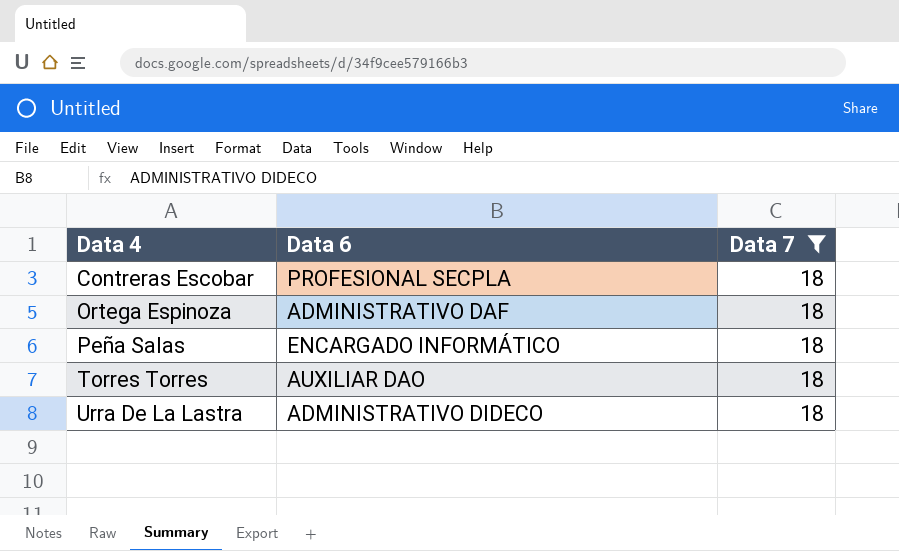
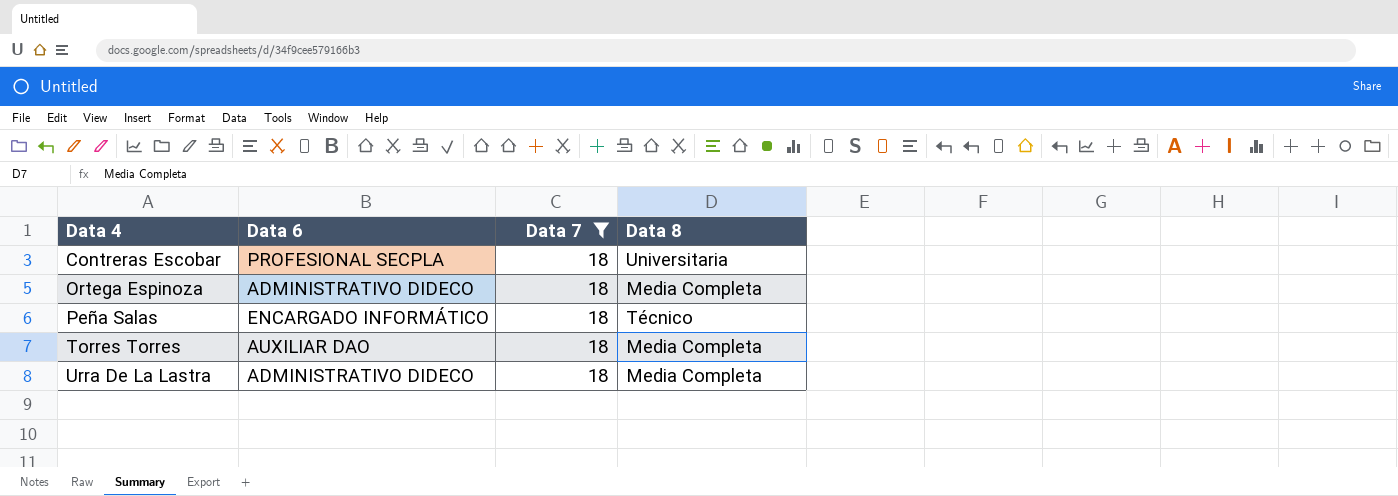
column Data 8 | position: none -> 4
Ortega Espinoza | Data 6: ADMINISTRATIVO DAF -> ADMINISTRATIVO DIDECO

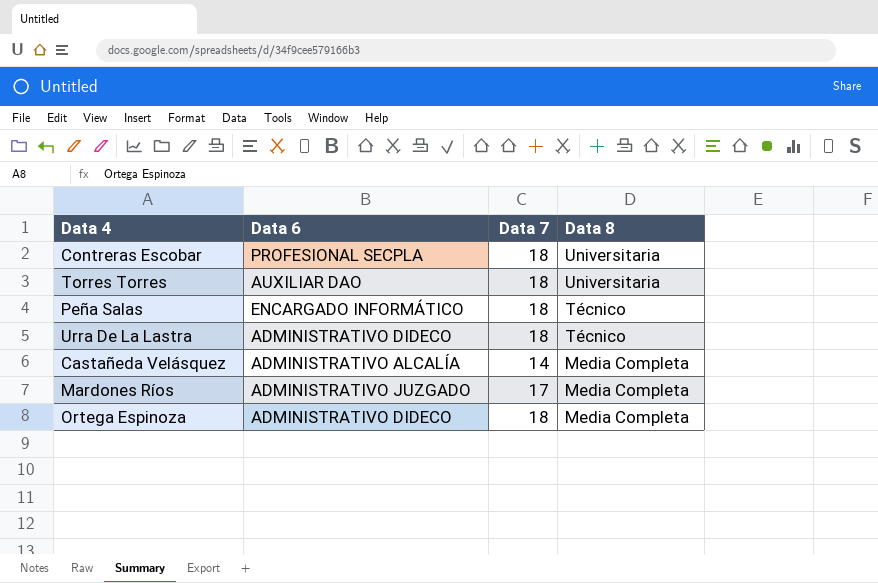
filter: Data 7 = 18 -> none
row order: Data 4 ascending -> Data 8 descending
Torres Torres | Data 8: Media Completa -> Universitaria
Urra De La Lastra | Data 8: Media Completa -> Técnico

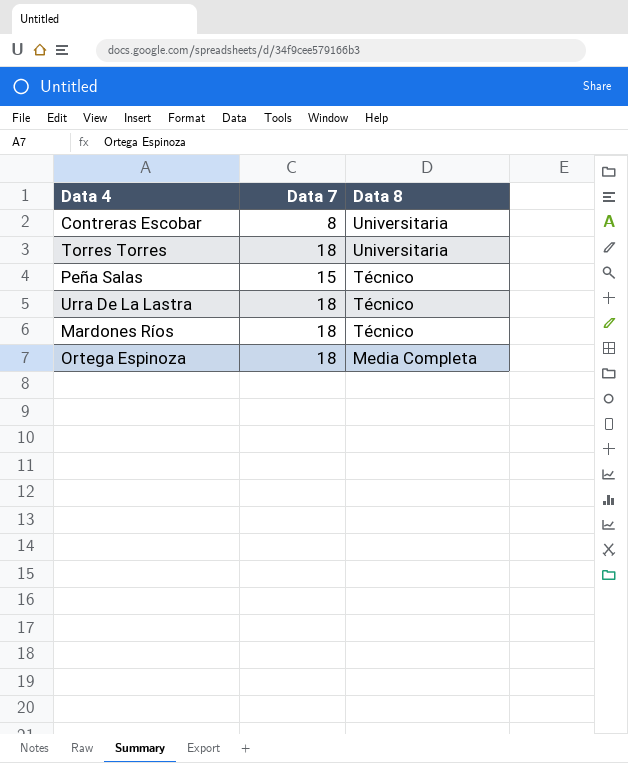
column Data 6 | position: 2 -> none
row Castañeda Velásquez: ADMINISTRATIVO ALCALÍA | 14 | Media Completa -> none
Contreras Escobar | Data 7: 18 -> 8
Peña Salas | Data 7: 18 -> 15
Mardones Ríos | Data 7: 17 -> 18
Mardones Ríos | Data 8: Media Completa -> Técnico

